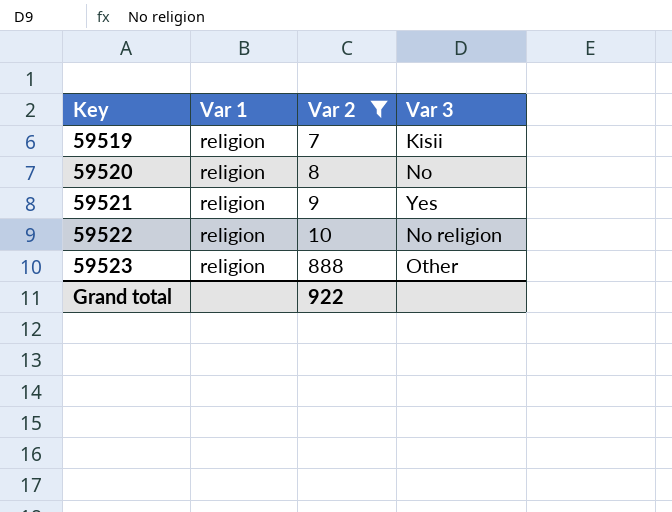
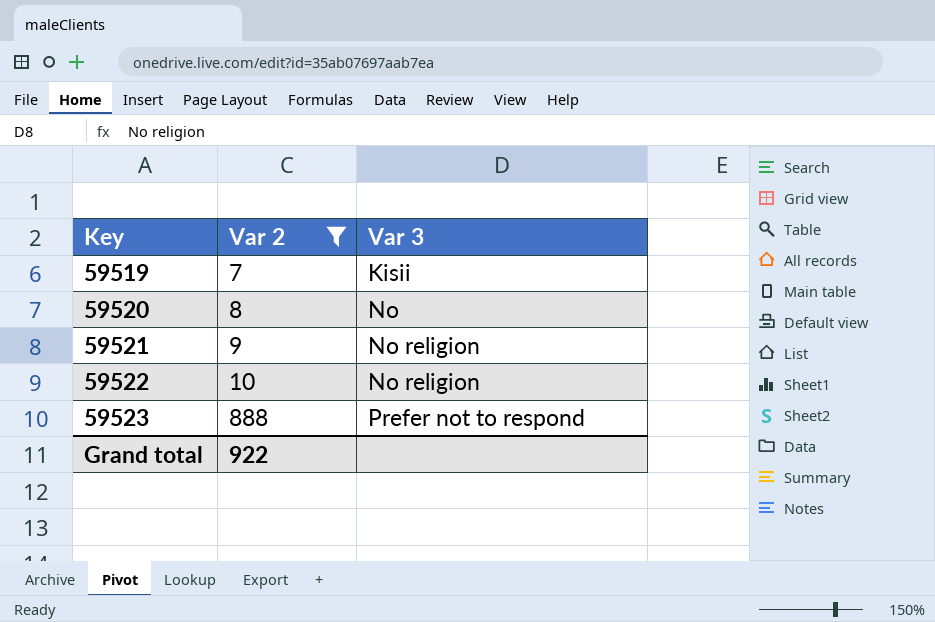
column Var 1 | position: 2 -> none
59521 | Var 3: Yes -> No religion
59523 | Var 3: Other -> Prefer not to respond

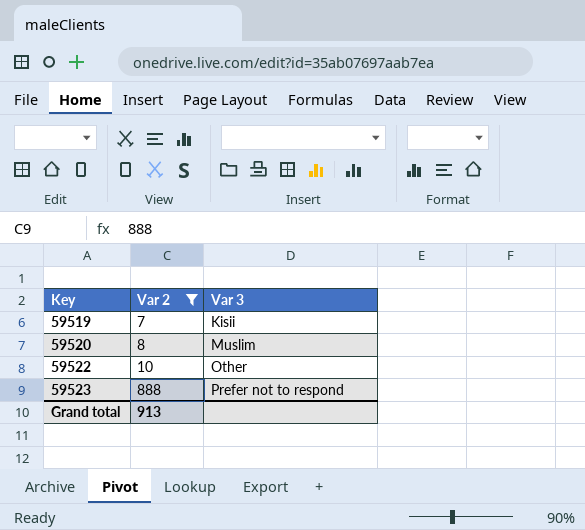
row 59521: 9 | No religion -> none
59520 | Var 3: No -> Muslim
59522 | Var 3: No religion -> Other
Grand total | Var 2: 922 -> 913

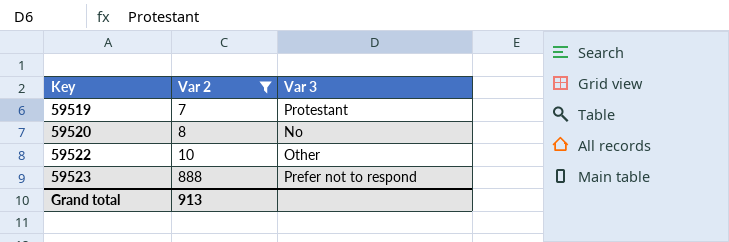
59519 | Var 3: Kisii -> Protestant
59520 | Var 3: Muslim -> No

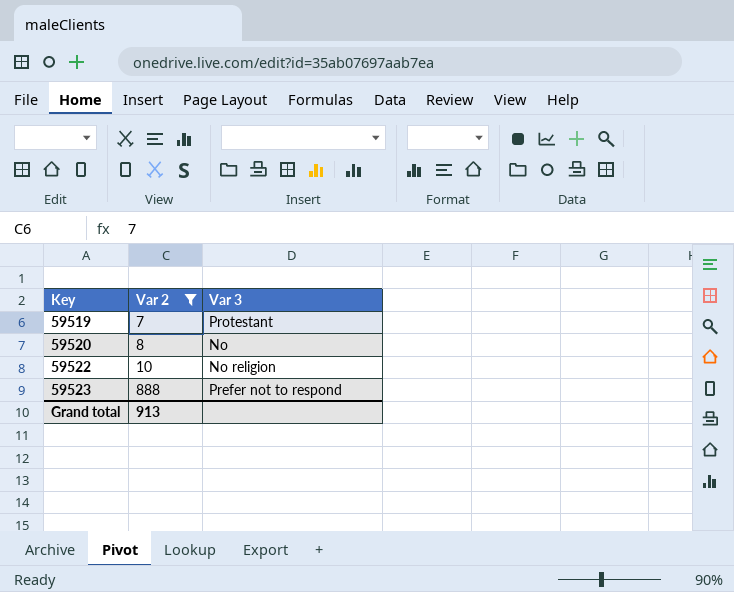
59522 | Var 3: Other -> No religion

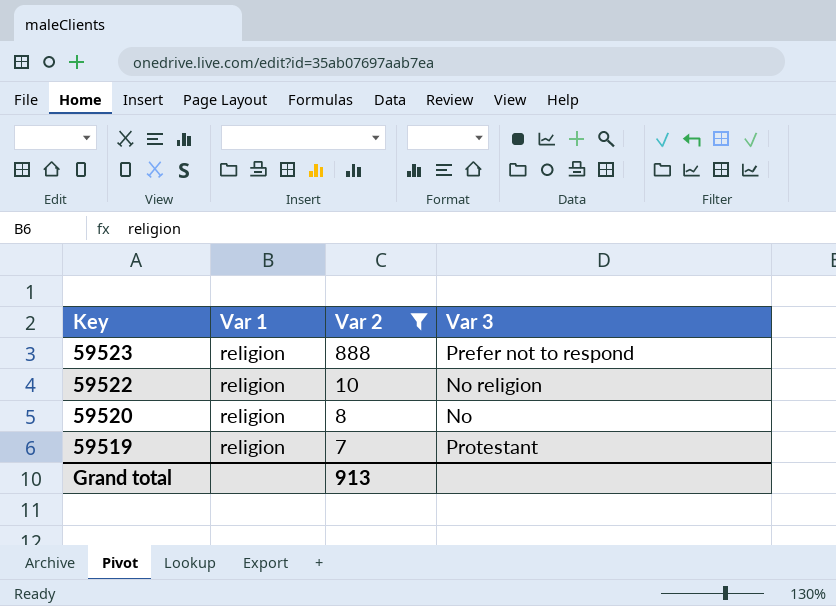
row order: Key ascending -> Key descending
column Var 1 | position: none -> 2

